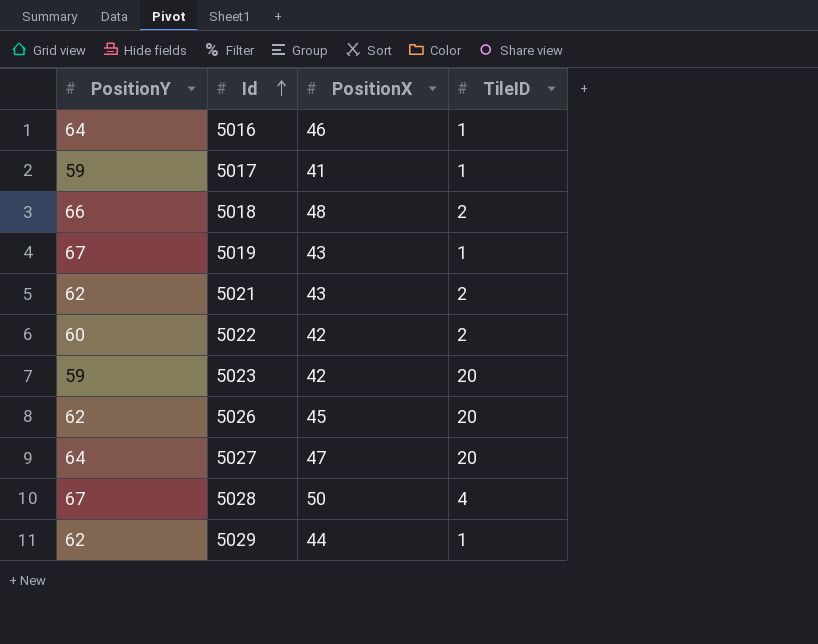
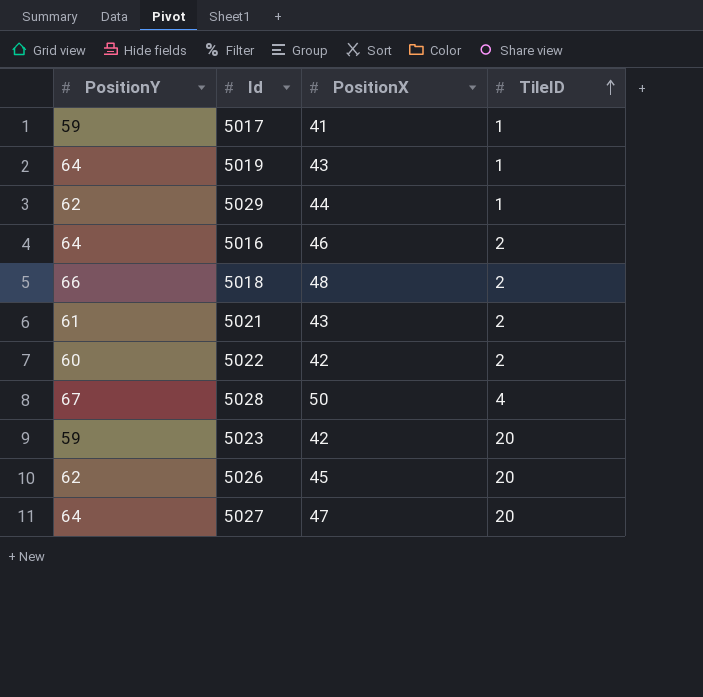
row order: Id ascending -> TileID ascending
5019 | PositionY: 67 -> 64
5016 | TileID: 1 -> 2
5021 | PositionY: 62 -> 61

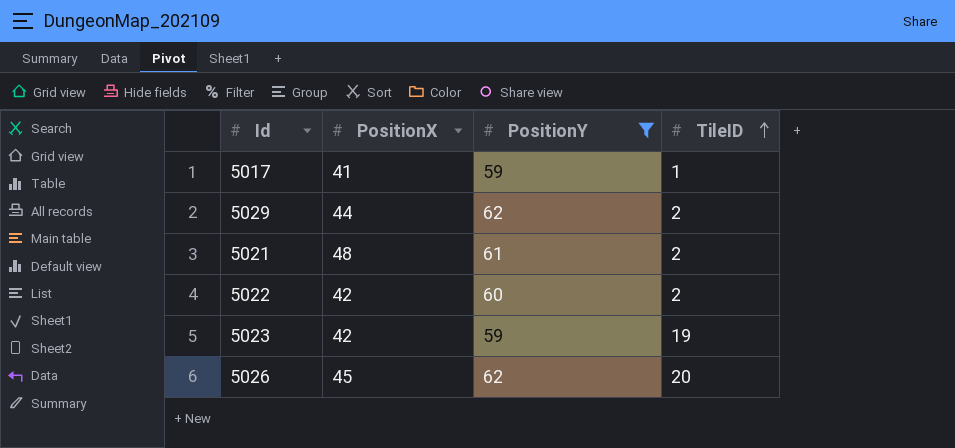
filter: none -> PositionY <= 62
column PositionY | position: 1 -> 3
5029 | TileID: 1 -> 2
5021 | PositionX: 43 -> 48
5023 | TileID: 20 -> 19

